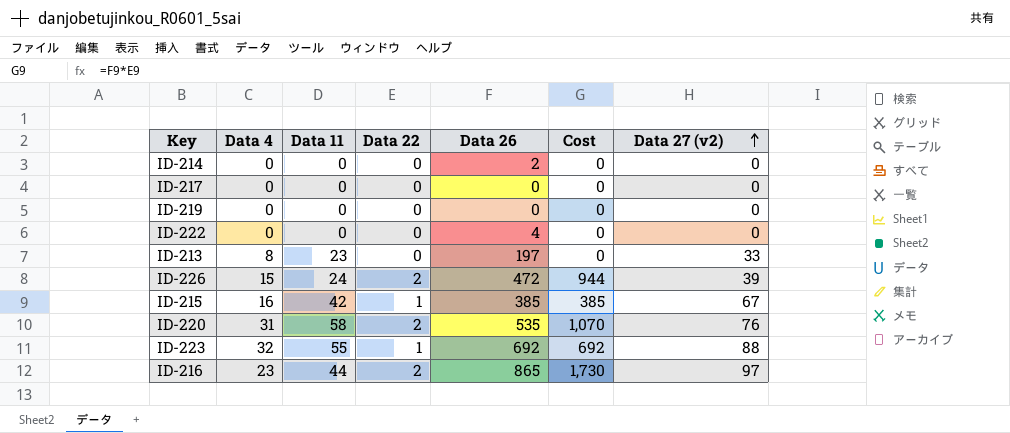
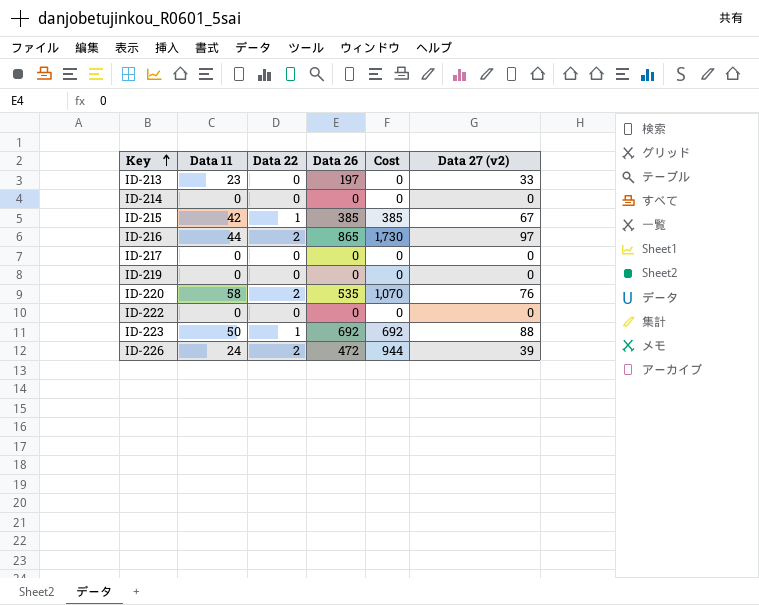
row order: Data 27 (v2) ascending -> Key ascending
column Data 4 | position: 2 -> none
ID-214 | Data 26: 2 -> 0
ID-222 | Data 26: 4 -> 0
ID-223 | Data 11: 55 -> 50

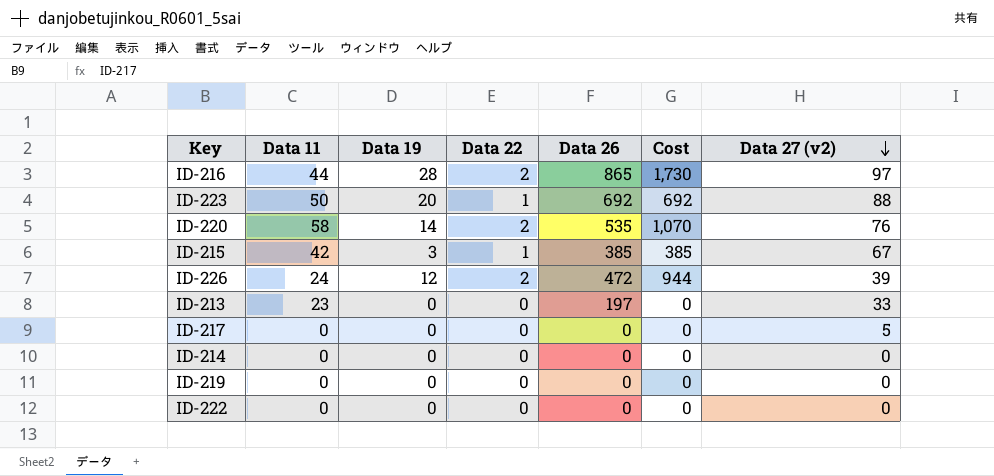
row order: Key ascending -> Data 27 (v2) descending
column Data 19 | position: none -> 3
ID-217 | Data 27 (v2): 0 -> 5

